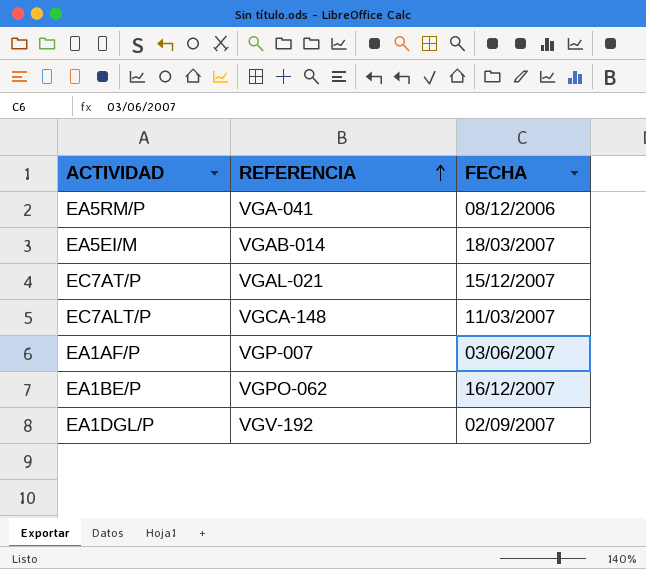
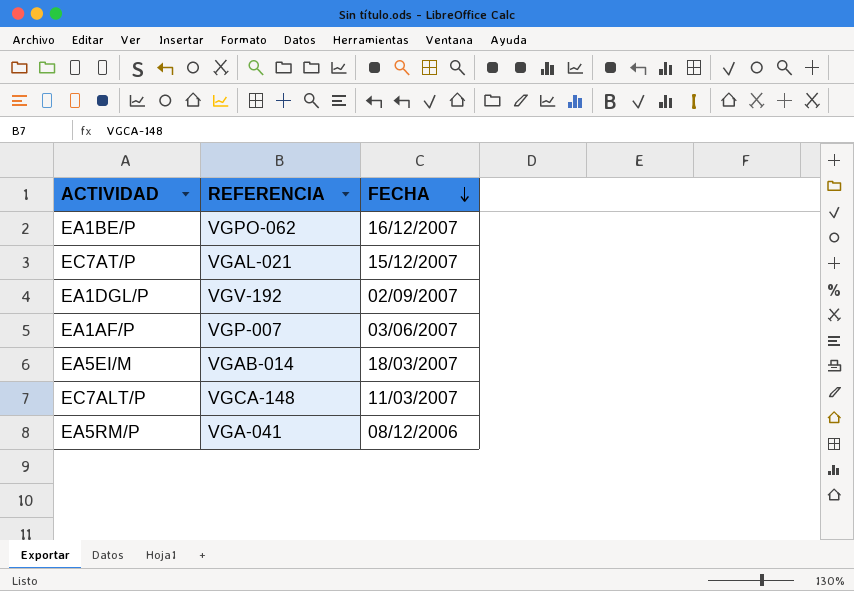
row order: REFERENCIA ascending -> FECHA descending

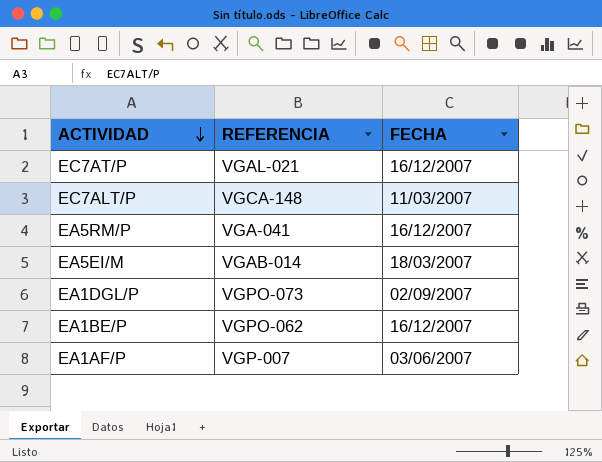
row order: FECHA descending -> ACTIVIDAD descending
EC7AT/P | FECHA: 15/12/2007 -> 16/12/2007
EA5RM/P | FECHA: 08/12/2006 -> 16/12/2007
EA1DGL/P | REFERENCIA: VGV-192 -> VGPO-073

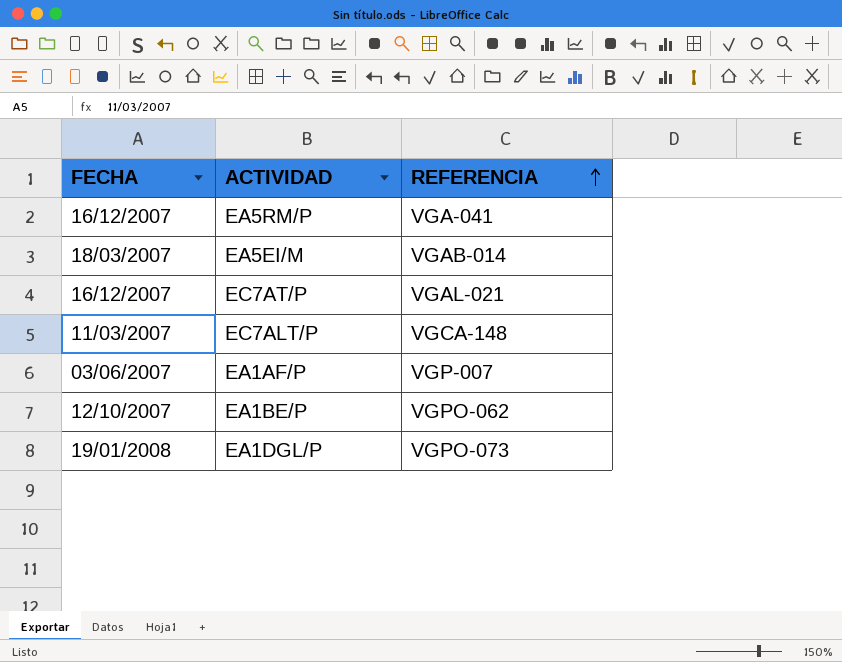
row order: ACTIVIDAD descending -> REFERENCIA ascending
column FECHA | position: 3 -> 1
EA1BE/P | FECHA: 16/12/2007 -> 12/10/2007
EA1DGL/P | FECHA: 02/09/2007 -> 19/01/2008

